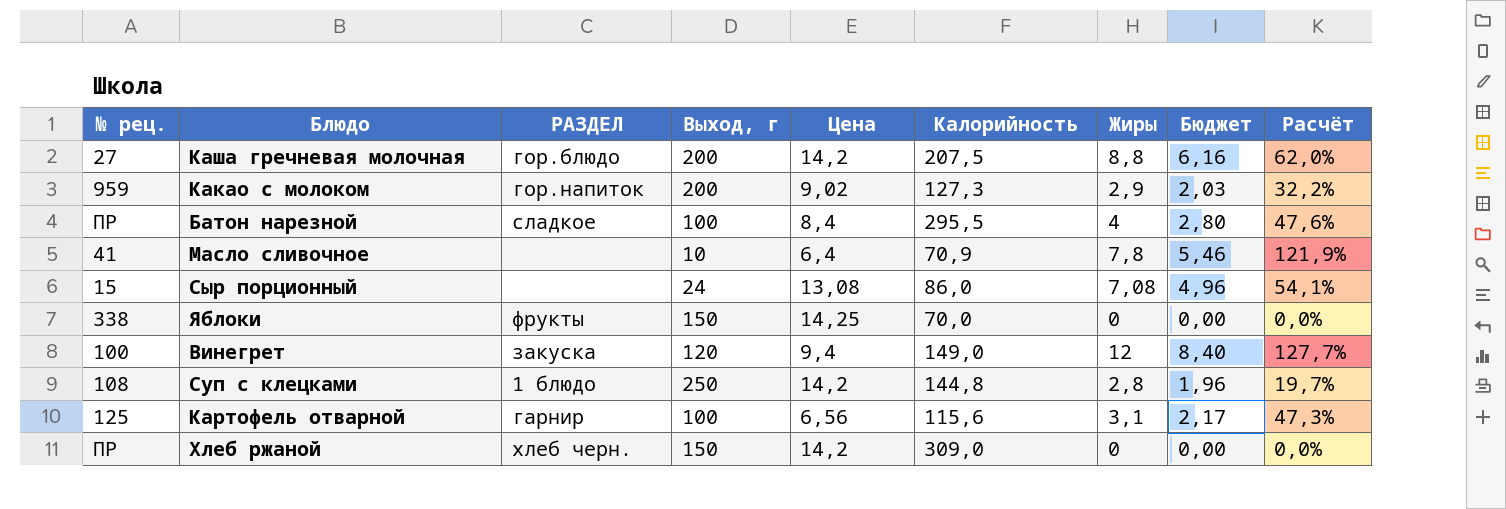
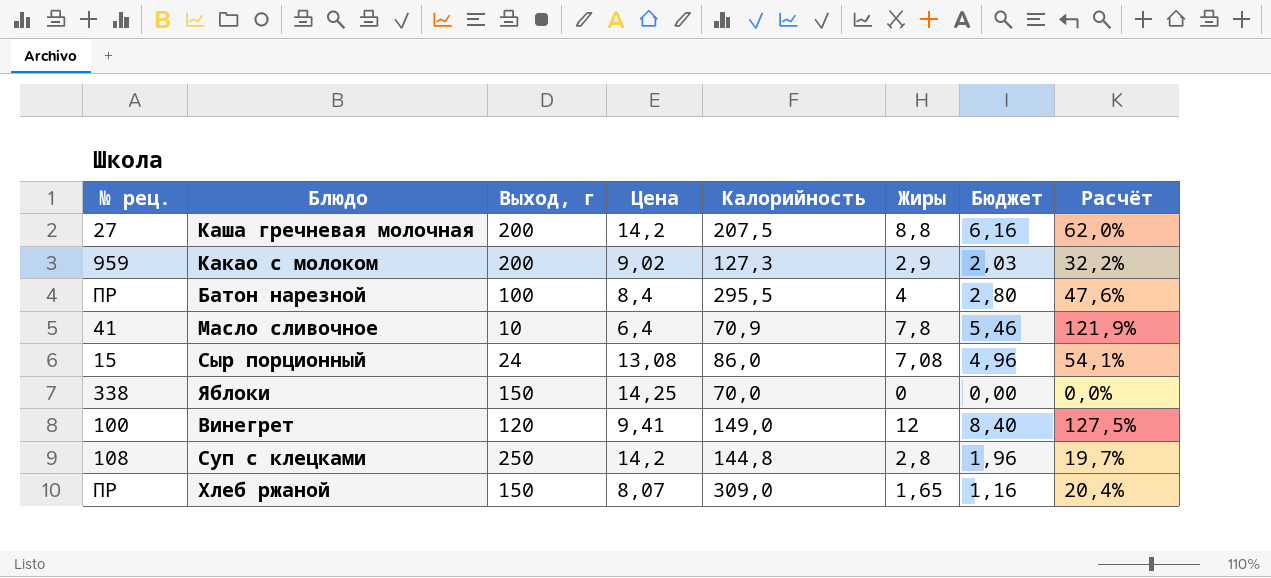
column РАЗДЕЛ | position: 3 -> none
row Картофель отварной: 125 | гарнир | 100 | 6,56 | 115,6 | 3,1 | 2,17 | 47,3% -> none
Винегрет | Цена: 9,4 -> 9,41
Винегрет | Расчёт: 127,7% -> 127,5%
Хлеб ржаной | Цена: 14,2 -> 8,07
Хлеб ржаной | Жиры: 0 -> 1,65
Хлеб ржаной | Бюджет: 0,00 -> 1,16
Хлеб ржаной | Расчёт: 0,0% -> 20,4%

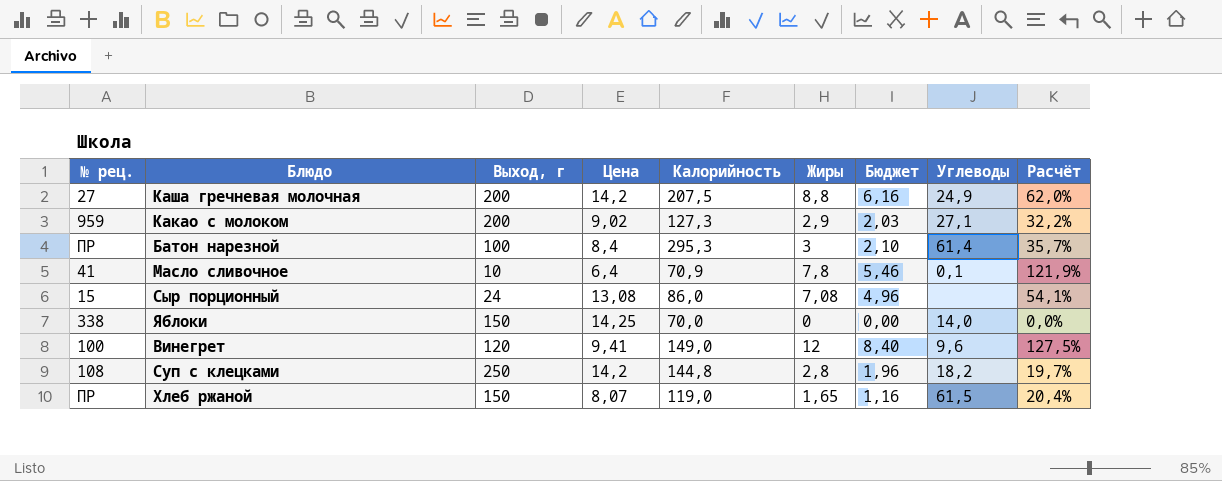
column Углеводы | position: none -> 8
Батон нарезной | Калорийность: 295,5 -> 295,3
Батон нарезной | Жиры: 4 -> 3
Батон нарезной | Бюджет: 2,80 -> 2,10
Батон нарезной | Расчёт: 47,6% -> 35,7%
Хлеб ржаной | Калорийность: 309,0 -> 119,0

